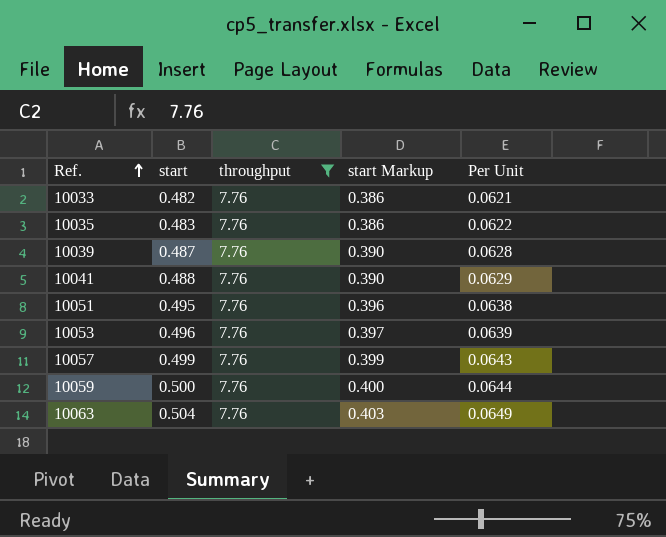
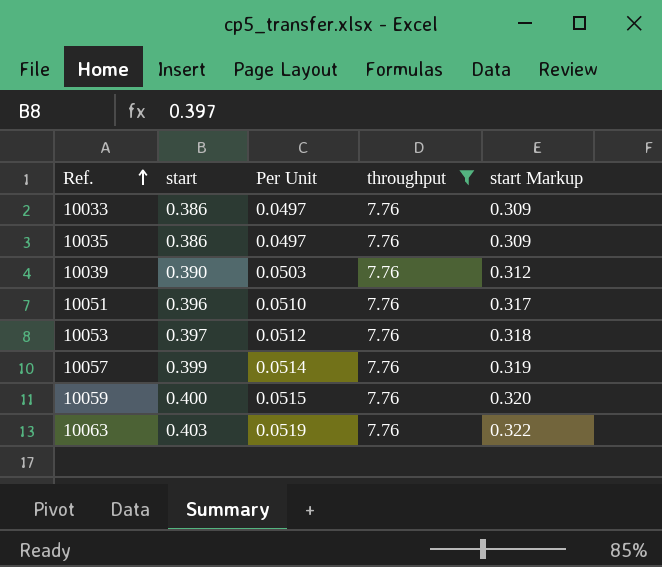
column Per Unit | position: 5 -> 3
row 10041: 0.488 | 7.76 | 0.390 | 0.0629 -> none
10033 | start: 0.482 -> 0.386
10033 | Per Unit: 0.0621 -> 0.0497
10033 | start Markup: 0.386 -> 0.309
10035 | start: 0.483 -> 0.386
10035 | Per Unit: 0.0622 -> 0.0497
10035 | start Markup: 0.386 -> 0.309
10039 | start: 0.487 -> 0.390
10039 | Per Unit: 0.0628 -> 0.0503
10039 | start Markup: 0.390 -> 0.312
10051 | start: 0.495 -> 0.396
10051 | Per Unit: 0.0638 -> 0.0510
10051 | start Markup: 0.396 -> 0.317
10053 | start: 0.496 -> 0.397
10053 | Per Unit: 0.0639 -> 0.0512
10053 | start Markup: 0.397 -> 0.318
10057 | start: 0.499 -> 0.399
10057 | Per Unit: 0.0643 -> 0.0514
10057 | start Markup: 0.399 -> 0.319
10059 | start: 0.500 -> 0.400
10059 | Per Unit: 0.0644 -> 0.0515
10059 | start Markup: 0.400 -> 0.320
10063 | start: 0.504 -> 0.403
10063 | Per Unit: 0.0649 -> 0.0519
10063 | start Markup: 0.403 -> 0.322

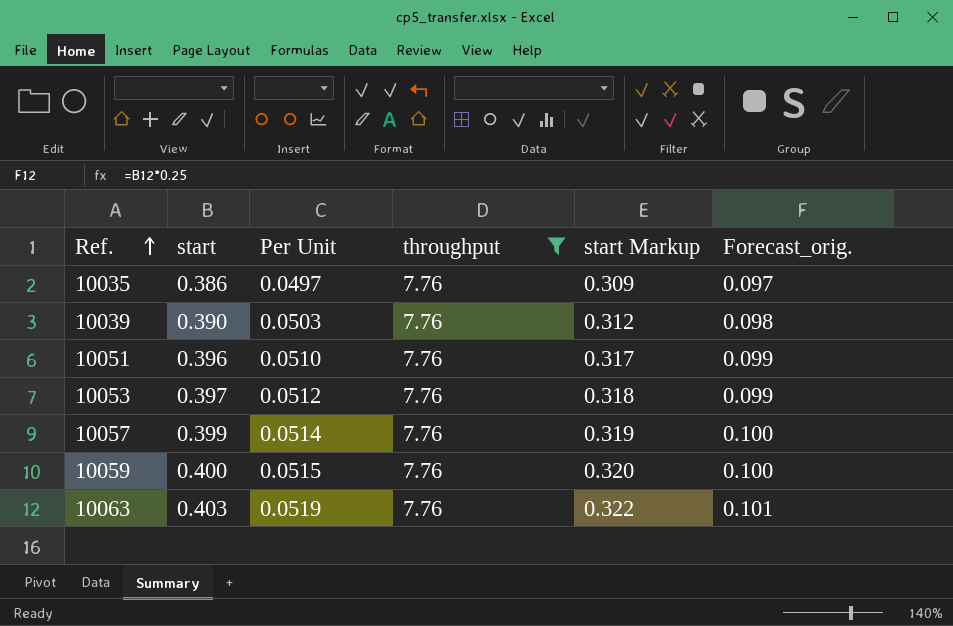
column Forecast_orig. | formula: none -> [start] * 0.25
row 10033: 0.386 | 0.0497 | 7.76 | 0.309 -> none

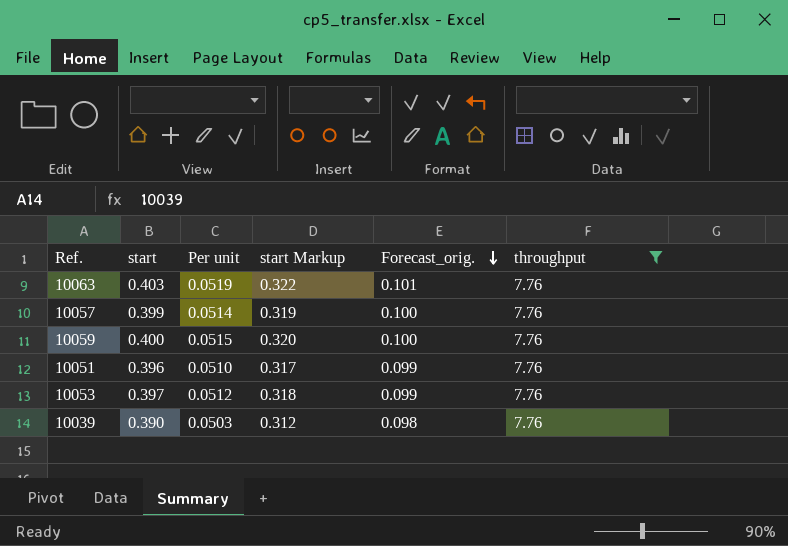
row order: Ref. ascending -> Forecast_orig. descending
column name: Per Unit -> Per unit
column throughput | position: 4 -> 6
row 10035: 0.386 | 0.0497 | 7.76 | 0.309 | 0.097 -> none

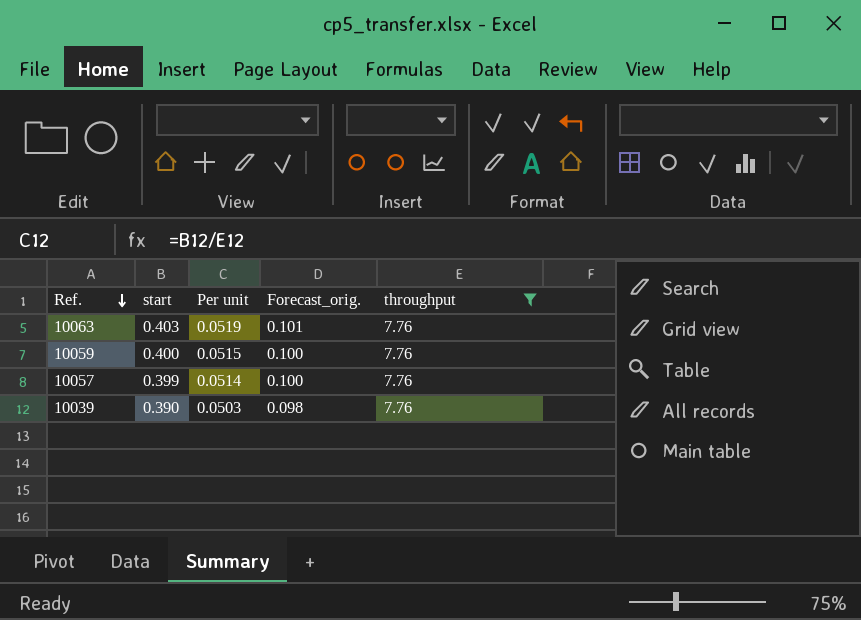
row order: Forecast_orig. descending -> Ref. descending
column start Markup | formula: [start] * 0.8 -> none
row 10051: 0.396 | 0.0510 | 0.317 | 0.099 | 7.76 -> none
row 10053: 0.397 | 0.0512 | 0.318 | 0.099 | 7.76 -> none

